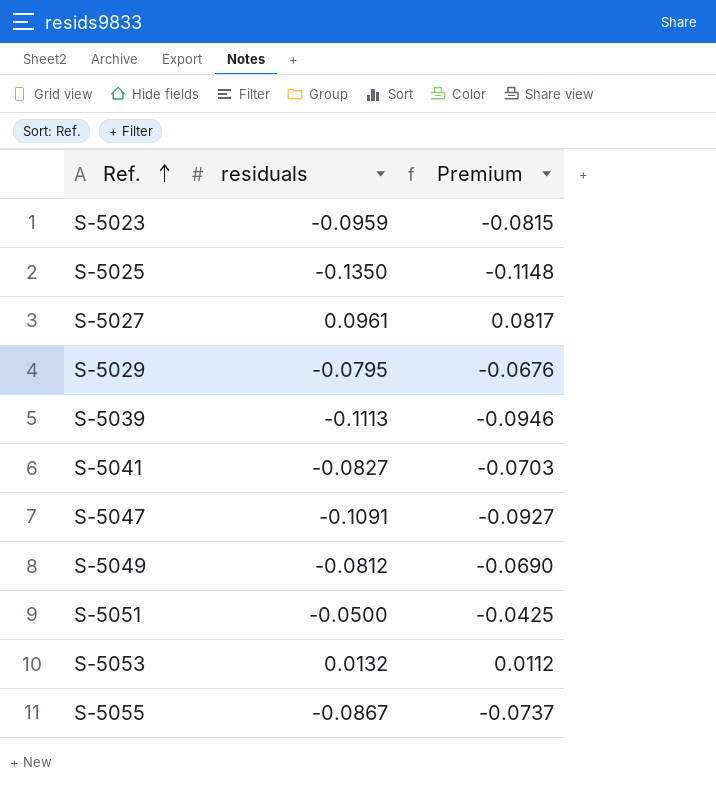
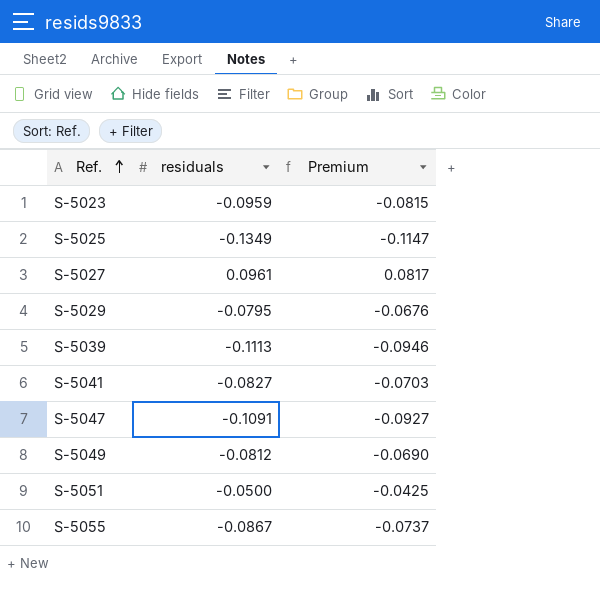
row S-5053: 0.0132 | 0.0112 -> none
S-5025 | residuals: -0.1350 -> -0.1349
S-5025 | Premium: -0.1148 -> -0.1147

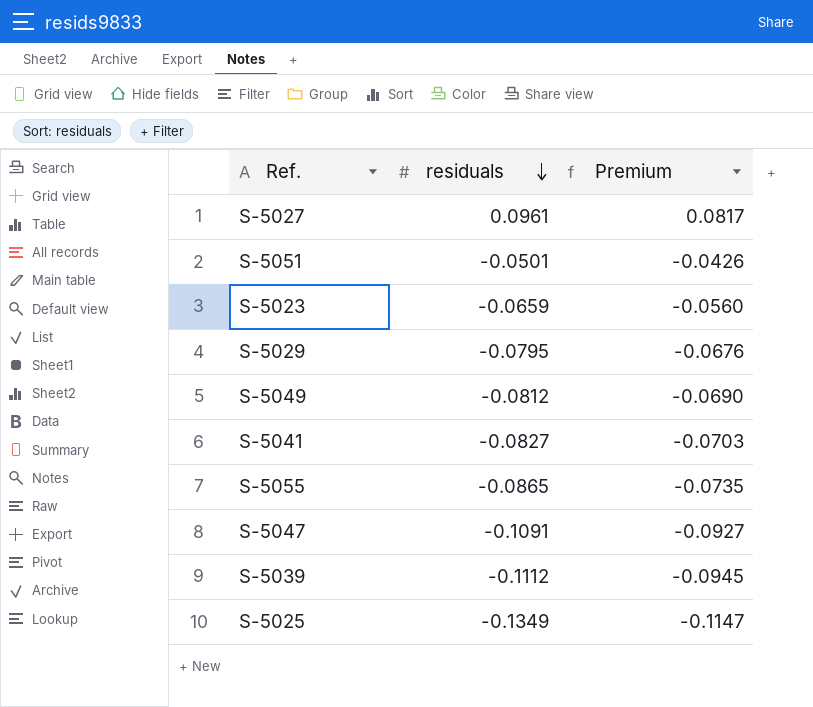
row order: Ref. ascending -> residuals descending
S-5051 | residuals: -0.0500 -> -0.0501
S-5051 | Premium: -0.0425 -> -0.0426
S-5023 | residuals: -0.0959 -> -0.0659
S-5023 | Premium: -0.0815 -> -0.0560
S-5055 | residuals: -0.0867 -> -0.0865
S-5055 | Premium: -0.0737 -> -0.0735
S-5039 | residuals: -0.1113 -> -0.1112
S-5039 | Premium: -0.0946 -> -0.0945

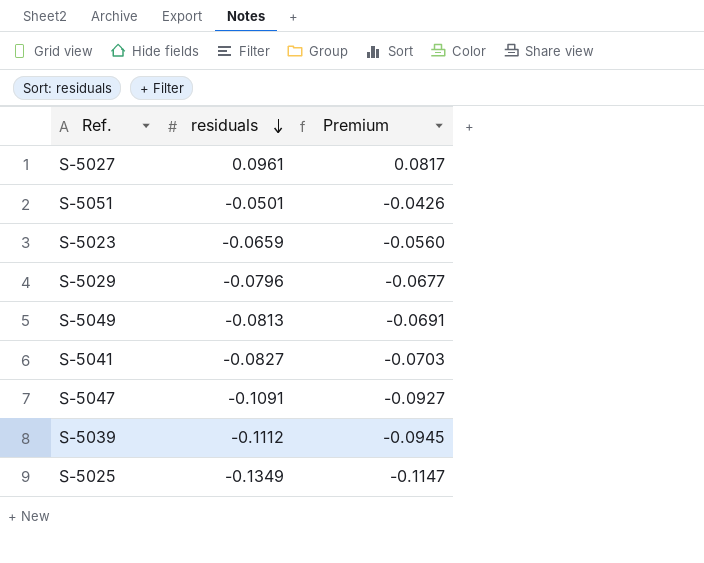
row S-5055: -0.0865 | -0.0735 -> none
S-5029 | residuals: -0.0795 -> -0.0796
S-5029 | Premium: -0.0676 -> -0.0677
S-5049 | residuals: -0.0812 -> -0.0813
S-5049 | Premium: -0.0690 -> -0.0691

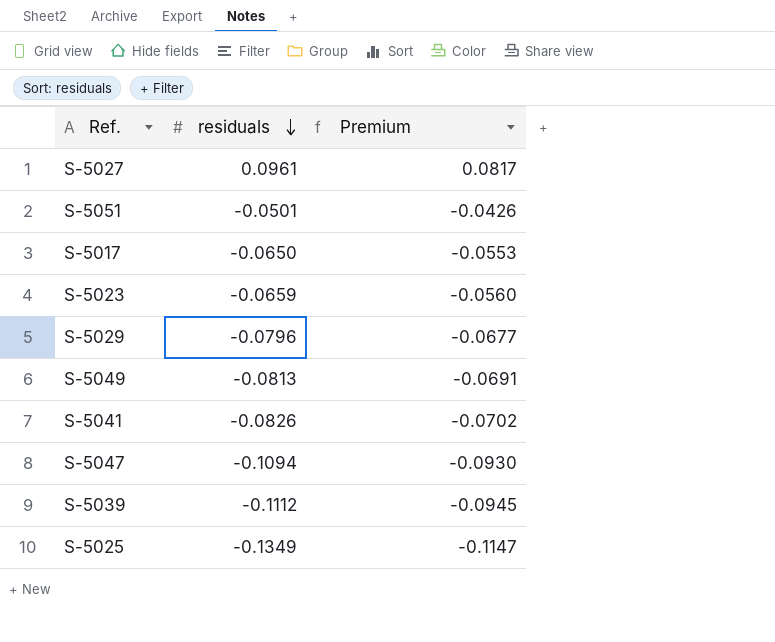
row S-5017: none -> -0.0650 | -0.0553
S-5041 | residuals: -0.0827 -> -0.0826
S-5041 | Premium: -0.0703 -> -0.0702
S-5047 | residuals: -0.1091 -> -0.1094
S-5047 | Premium: -0.0927 -> -0.0930

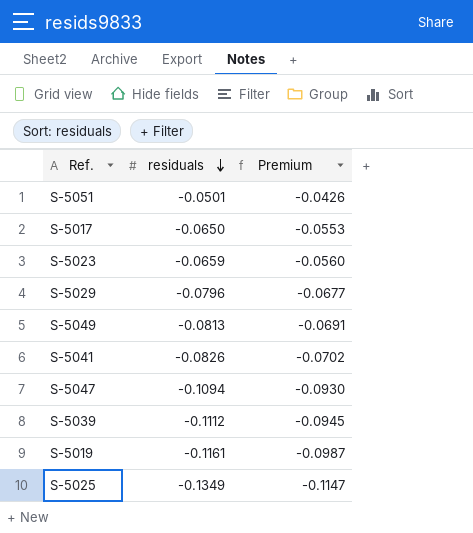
row S-5027: 0.0961 | 0.0817 -> none
row S-5019: none -> -0.1161 | -0.0987

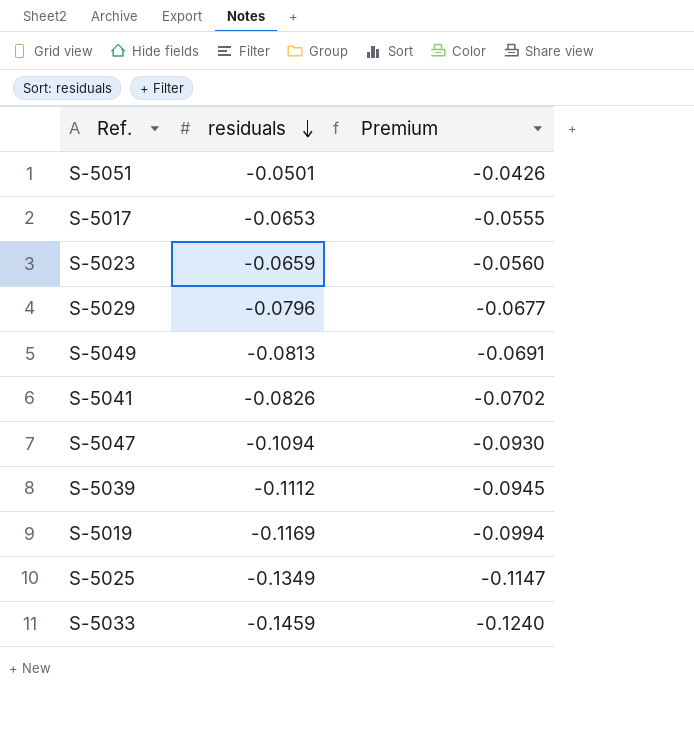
S-5017 | residuals: -0.0650 -> -0.0653
S-5017 | Premium: -0.0553 -> -0.0555
S-5019 | residuals: -0.1161 -> -0.1169
S-5019 | Premium: -0.0987 -> -0.0994
row S-5033: none -> -0.1459 | -0.1240

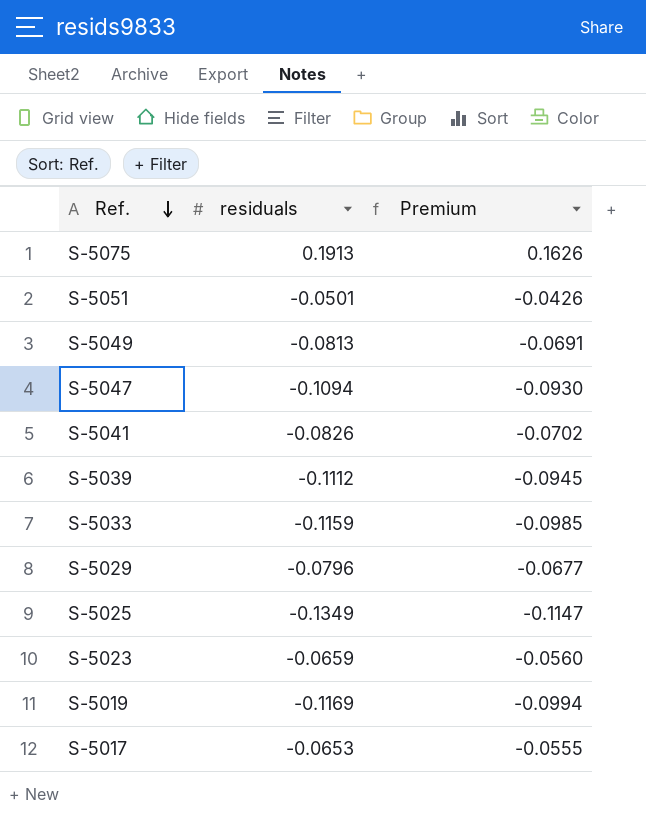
row order: residuals descending -> Ref. descending
row S-5075: none -> 0.1913 | 0.1626
S-5033 | residuals: -0.1459 -> -0.1159
S-5033 | Premium: -0.1240 -> -0.0985

